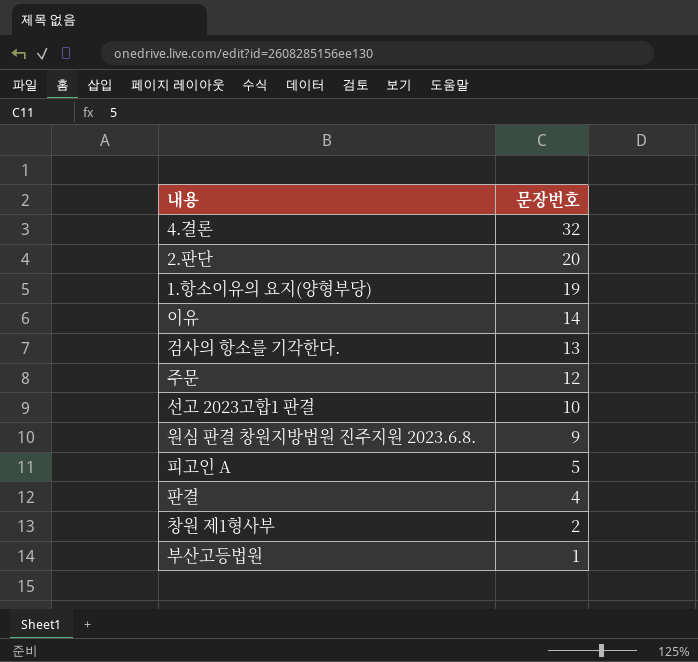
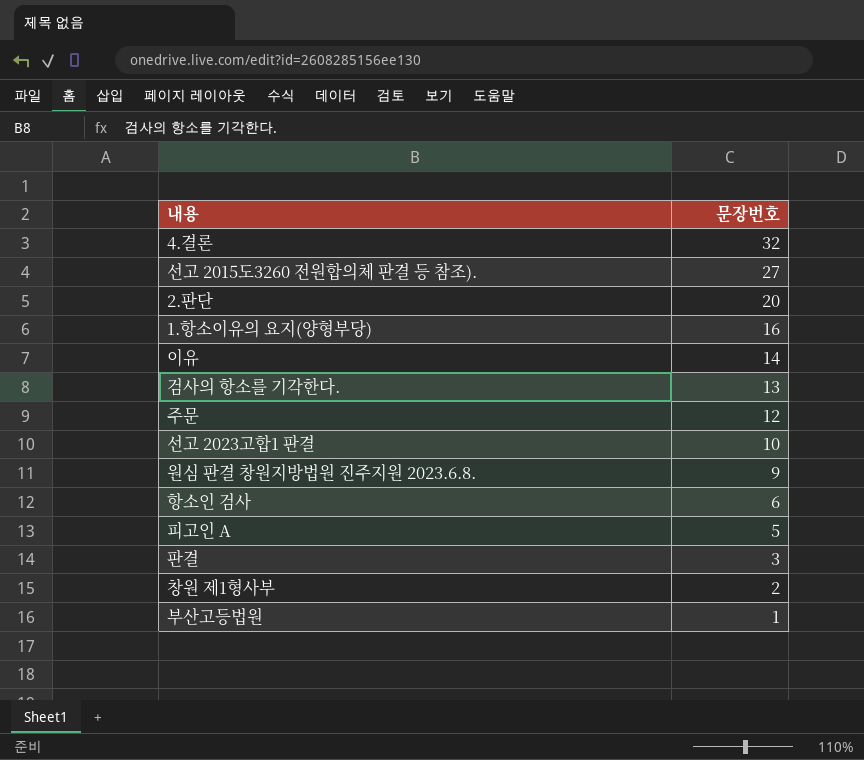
row 선고 2015도3260 전원합의체 판결 등 참조).: none -> 27
1.항소이유의 요지(양형부당) | 문장번호: 19 -> 16
row 항소인 검사: none -> 6
판결 | 문장번호: 4 -> 3

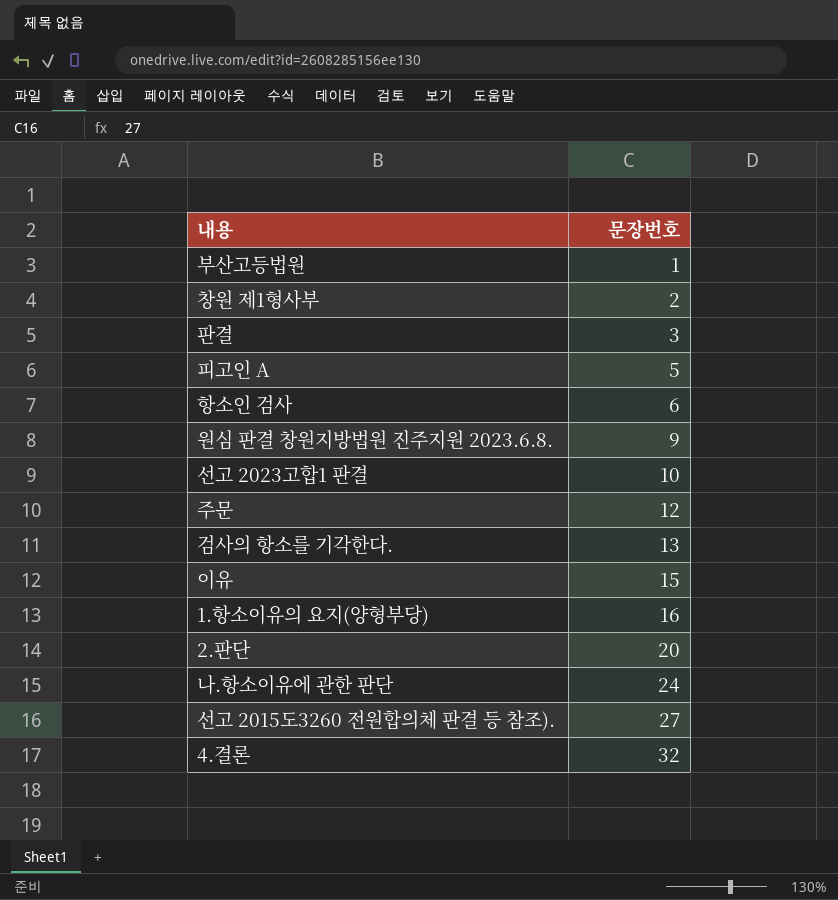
row order: 문장번호 descending -> 문장번호 ascending
이유 | 문장번호: 14 -> 15
row 나.항소이유에 관한 판단: none -> 24

